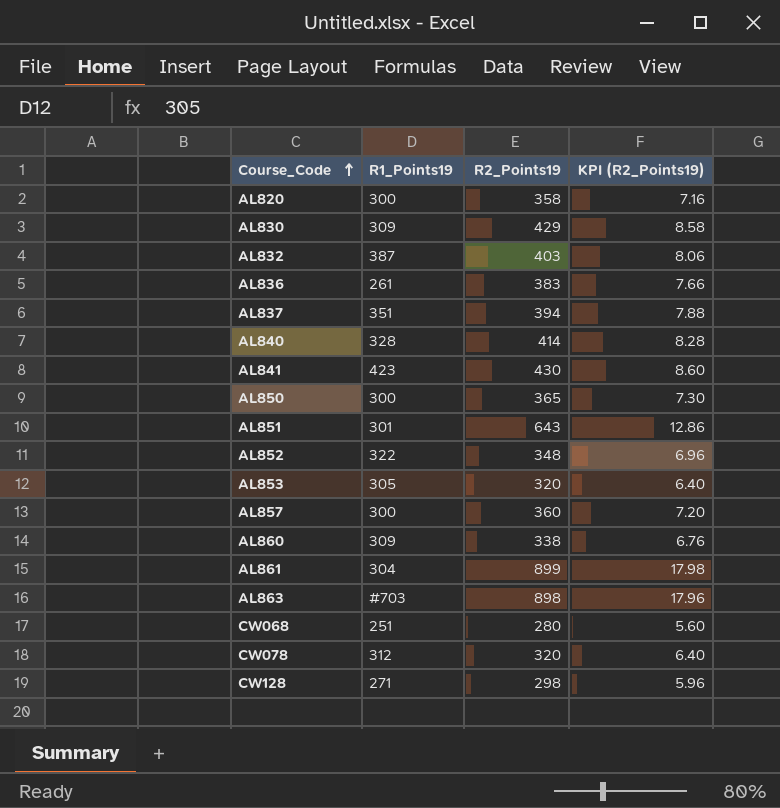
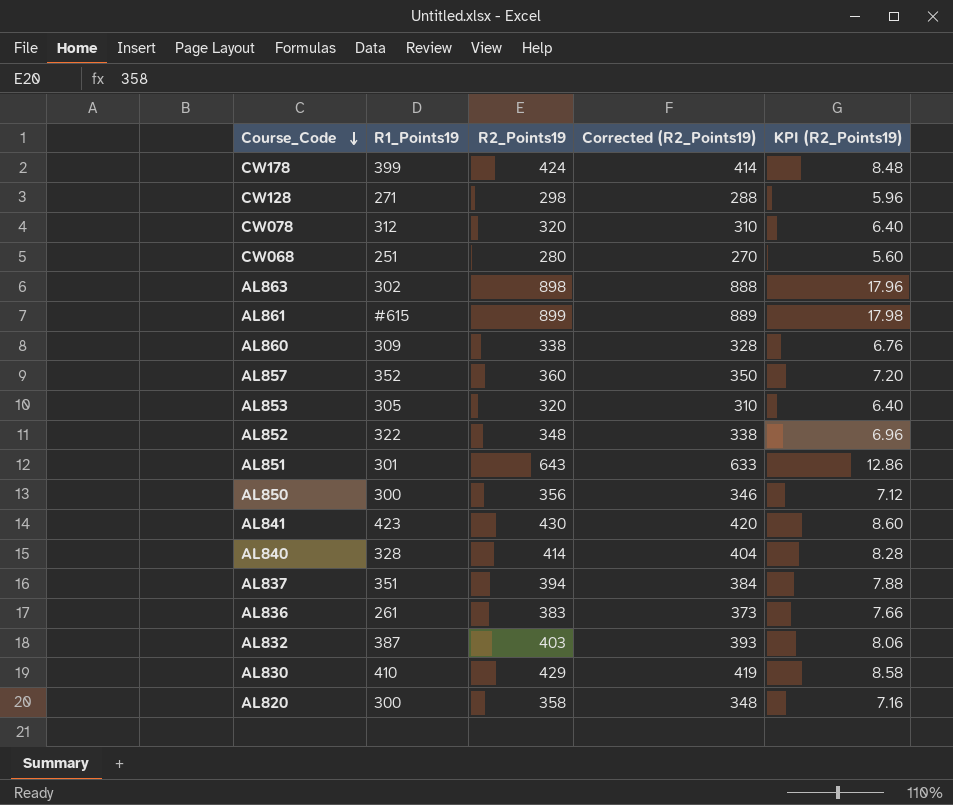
row order: Course_Code ascending -> Course_Code descending
column Corrected (R2_Points19) | formula: none -> [R2_Points19] - 10
row CW178: none -> 399 | 424 | 414 | 8.48
AL863 | R1_Points19: #703 -> 302
AL861 | R1_Points19: 304 -> #615
AL857 | R1_Points19: 300 -> 352
AL850 | R2_Points19: 365 -> 356
AL850 | KPI (R2_Points19): 7.30 -> 7.12
AL830 | R1_Points19: 309 -> 410

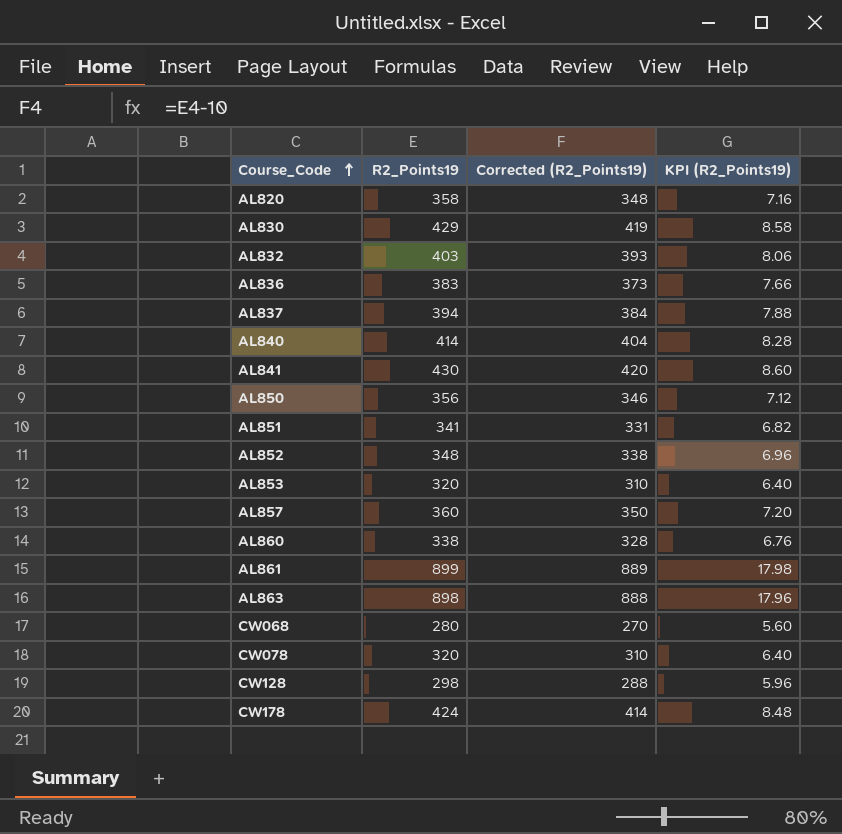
row order: Course_Code descending -> Course_Code ascending
column R1_Points19 | position: 2 -> none
AL851 | R2_Points19: 643 -> 341
AL851 | Corrected (R2_Points19): 633 -> 331
AL851 | KPI (R2_Points19): 12.86 -> 6.82

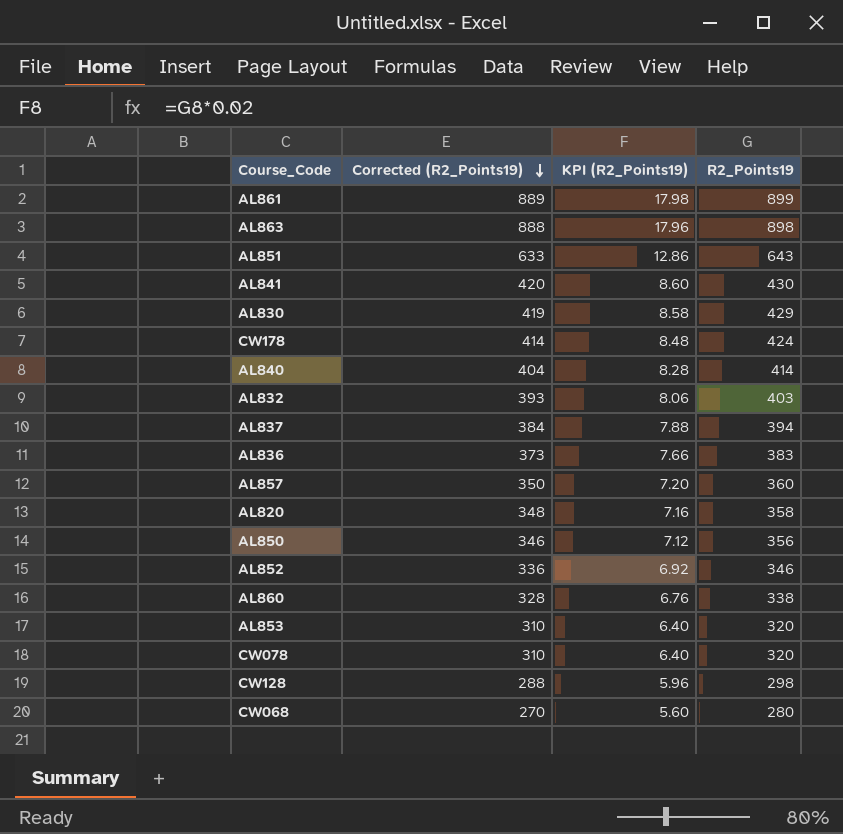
row order: Course_Code ascending -> Corrected (R2_Points19) descending
column R2_Points19 | position: 2 -> 4
AL851 | Corrected (R2_Points19): 331 -> 633
AL851 | KPI (R2_Points19): 6.82 -> 12.86
AL851 | R2_Points19: 341 -> 643
AL852 | Corrected (R2_Points19): 338 -> 336
AL852 | KPI (R2_Points19): 6.96 -> 6.92
AL852 | R2_Points19: 348 -> 346

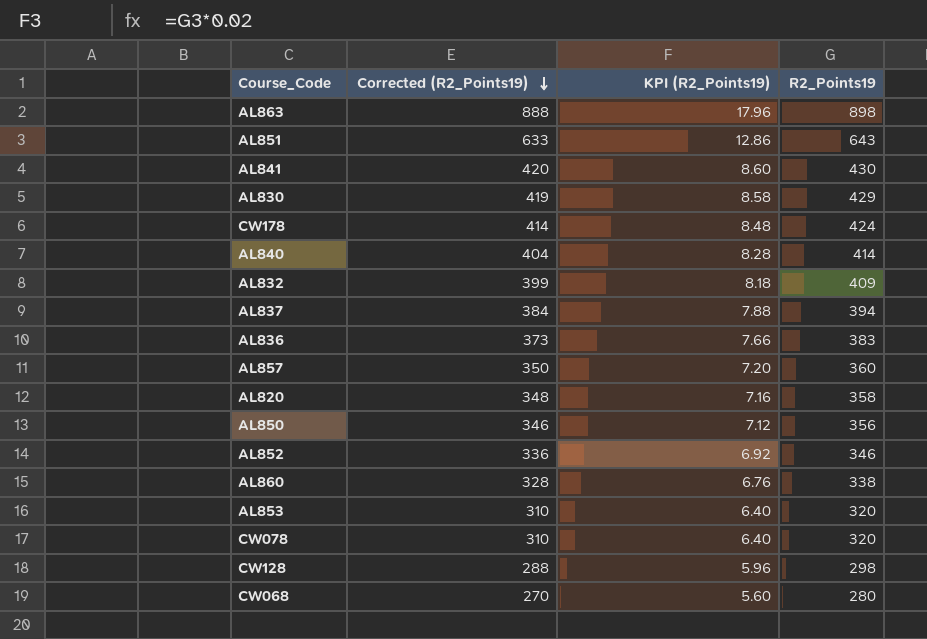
row AL861: 889 | 17.98 | 899 -> none
AL832 | Corrected (R2_Points19): 393 -> 399
AL832 | KPI (R2_Points19): 8.06 -> 8.18
AL832 | R2_Points19: 403 -> 409

